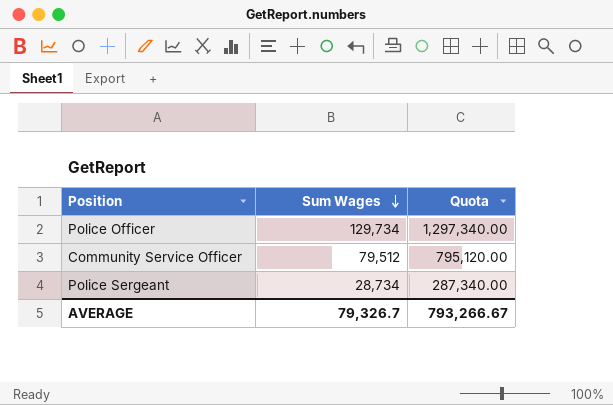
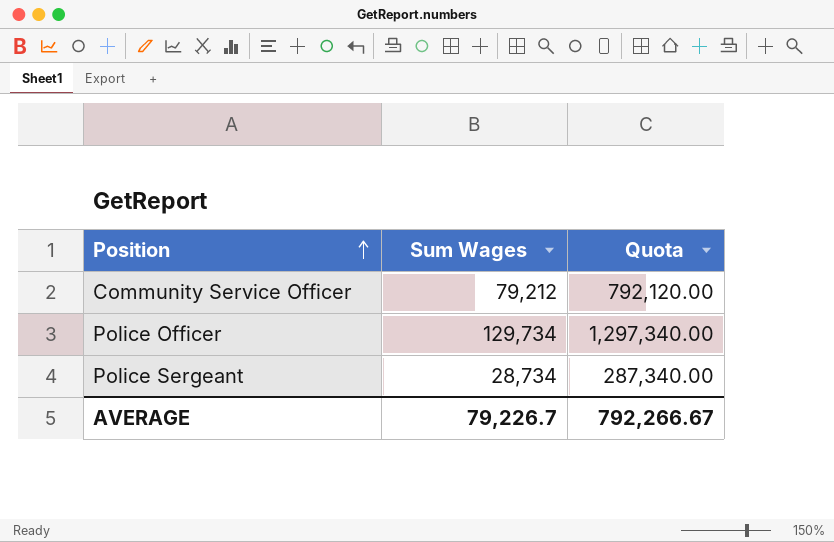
row order: Sum Wages descending -> Position ascending
Community Service Officer | Sum Wages: 79,512 -> 79,212
Community Service Officer | Quota: 795,120.00 -> 792,120.00
AVERAGE | Sum Wages: 79,326.7 -> 79,226.7
AVERAGE | Quota: 793,266.67 -> 792,266.67

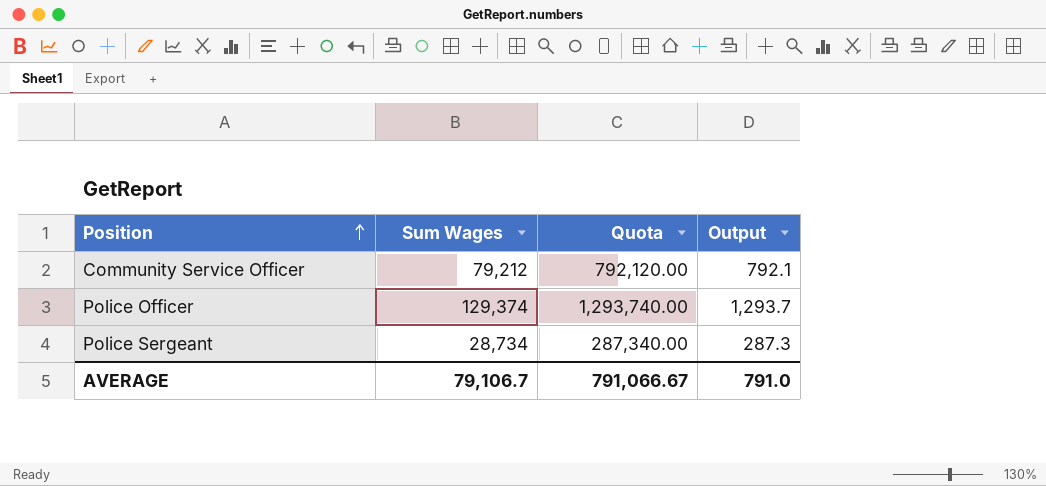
column Output | formula: none -> [Sum Wages] * 0.01
Police Officer | Sum Wages: 129,734 -> 129,374
Police Officer | Quota: 1,297,340.00 -> 1,293,740.00
AVERAGE | Sum Wages: 79,226.7 -> 79,106.7
AVERAGE | Quota: 792,266.67 -> 791,066.67

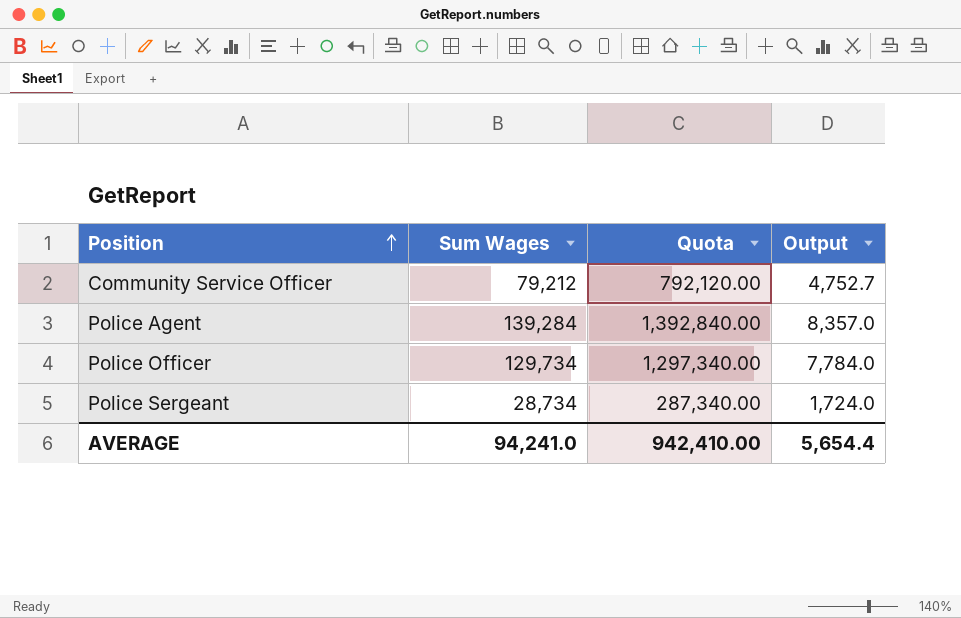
column Output | formula: [Sum Wages] * 0.01 -> [Sum Wages] * 0.06
row Police Agent: none -> 139,284 | 1,392,840.00 | 8,357.0
Police Officer | Sum Wages: 129,374 -> 129,734
Police Officer | Quota: 1,293,740.00 -> 1,297,340.00
AVERAGE | Sum Wages: 79,106.7 -> 94,241.0
AVERAGE | Quota: 791,066.67 -> 942,410.00
AVERAGE | Output: 791.0 -> 5,654.4

